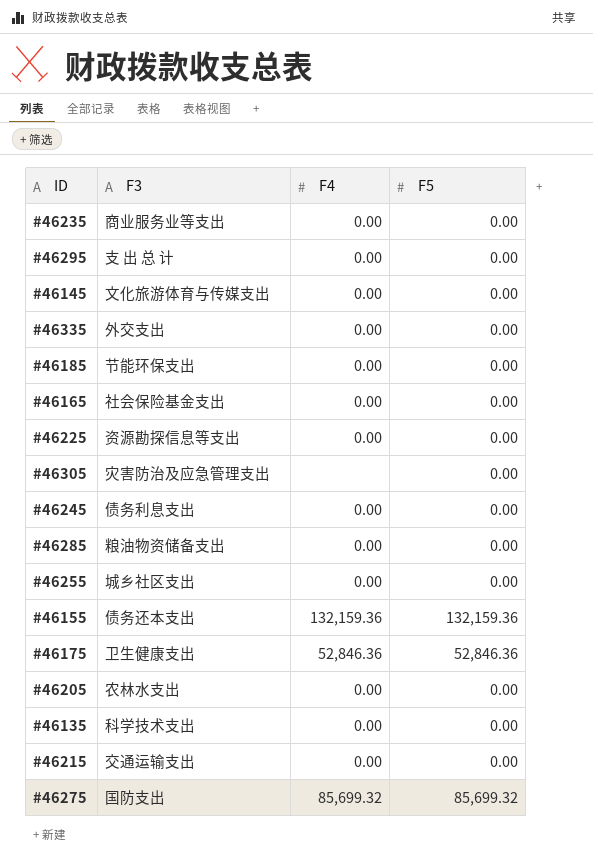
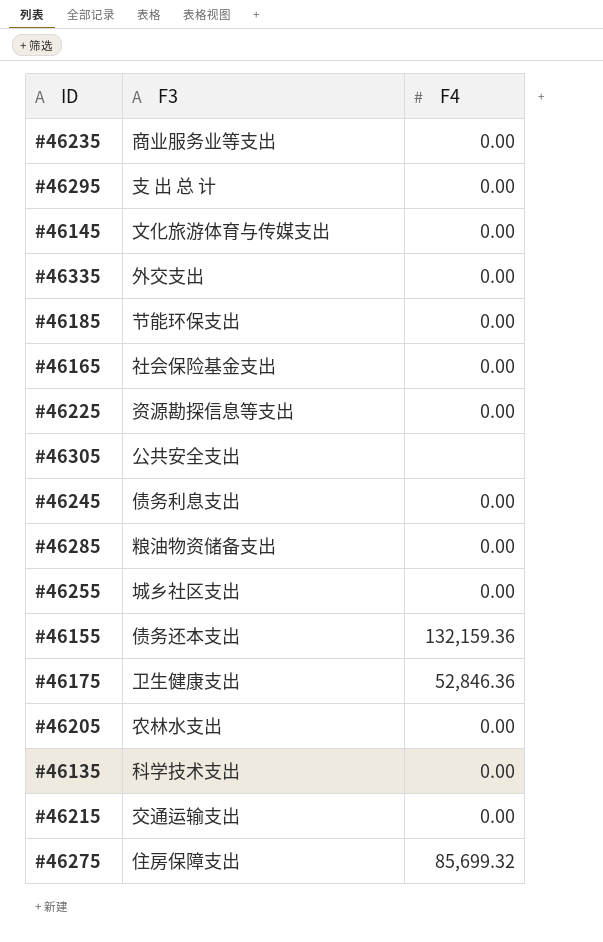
column F5 | position: 4 -> none
#46305 | F3: 灾害防治及应急管理支出 -> 公共安全支出
#46275 | F3: 国防支出 -> 住房保障支出

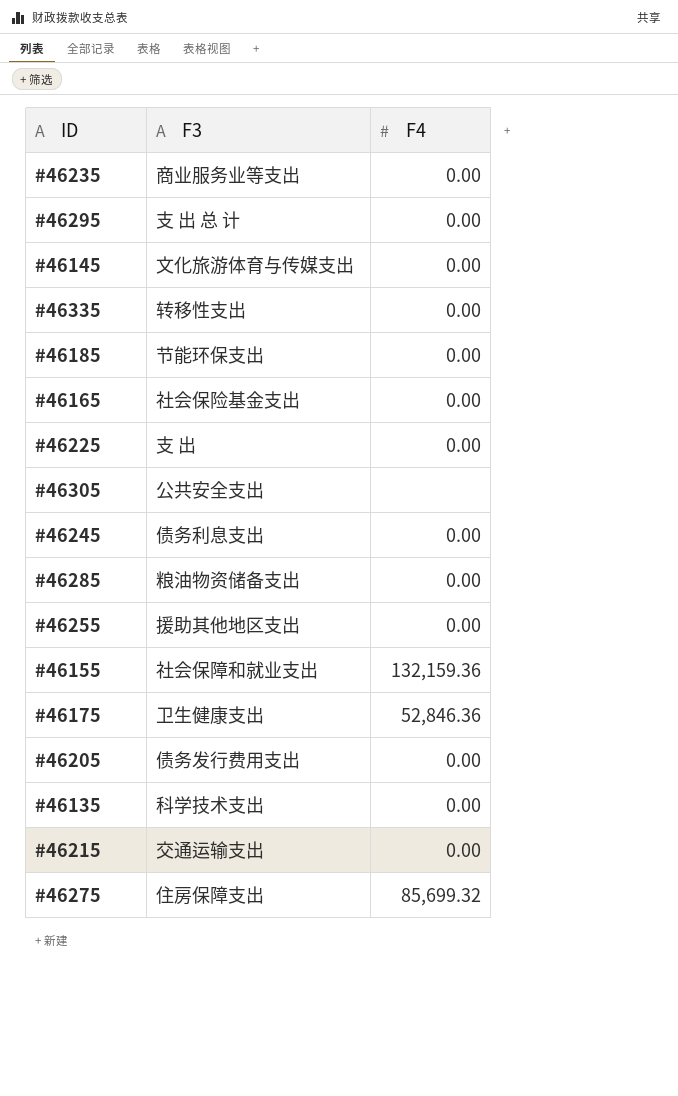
#46335 | F3: 外交支出 -> 转移性支出
#46225 | F3: 资源勘探信息等支出 -> 支 出
#46255 | F3: 城乡社区支出 -> 援助其他地区支出
#46155 | F3: 债务还本支出 -> 社会保障和就业支出
#46205 | F3: 农林水支出 -> 债务发行费用支出

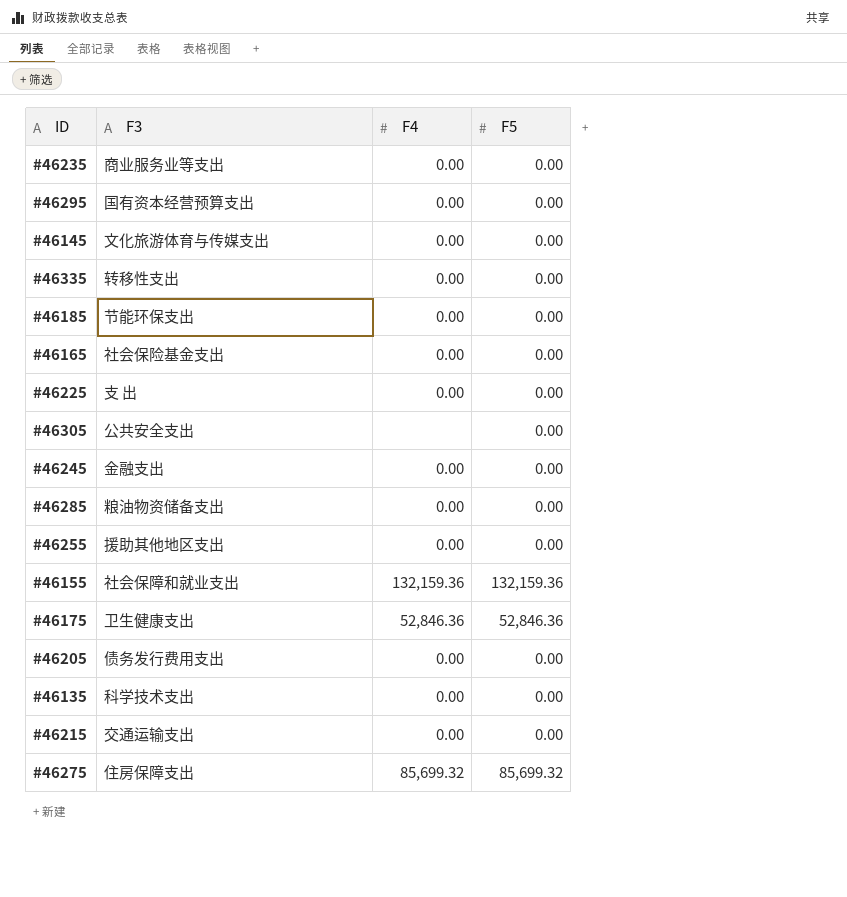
column F5 | position: none -> 4
#46295 | F3: 支 出 总 计 -> 国有资本经营预算支出
#46245 | F3: 债务利息支出 -> 金融支出

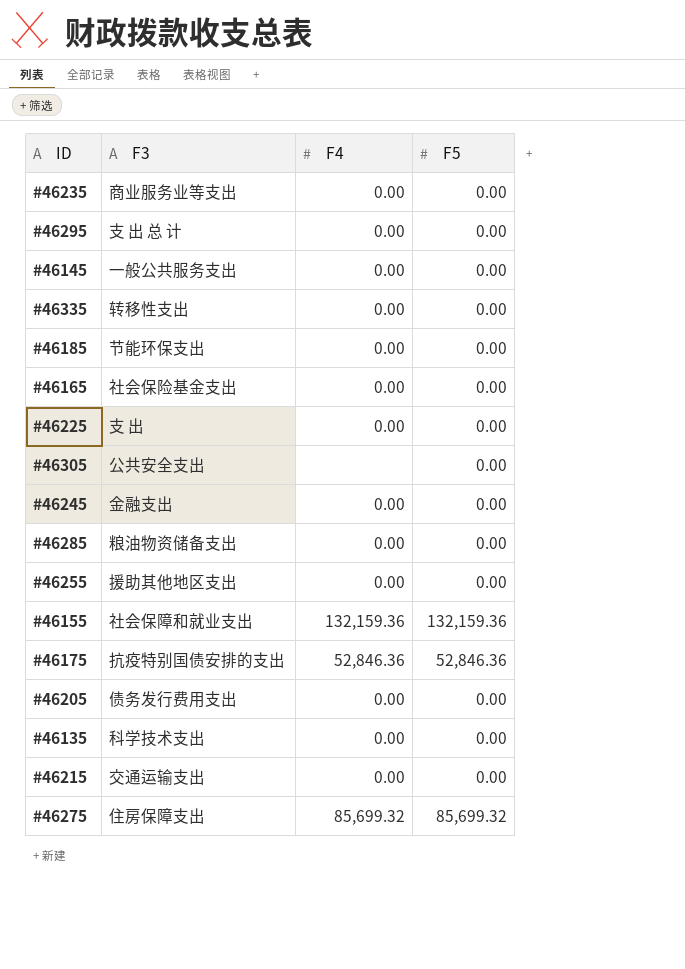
#46295 | F3: 国有资本经营预算支出 -> 支 出 总 计
#46145 | F3: 文化旅游体育与传媒支出 -> 一般公共服务支出
#46175 | F3: 卫生健康支出 -> 抗疫特别国债安排的支出

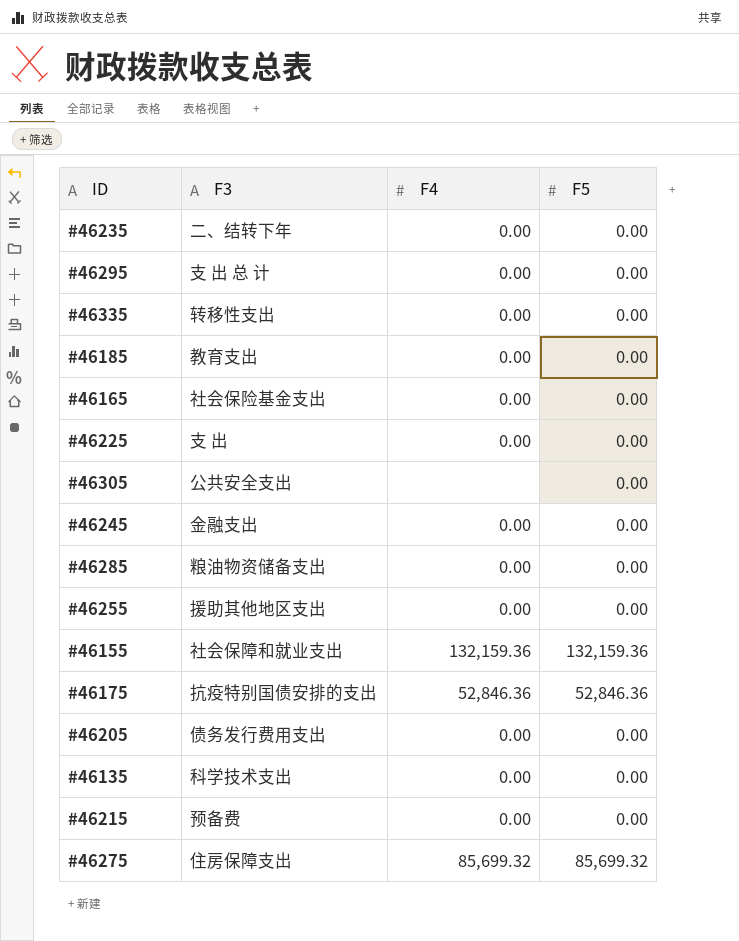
row #46145: 一般公共服务支出 | 0.00 | 0.00 -> none
#46235 | F3: 商业服务业等支出 -> 二、结转下年
#46185 | F3: 节能环保支出 -> 教育支出
#46215 | F3: 交通运输支出 -> 预备费

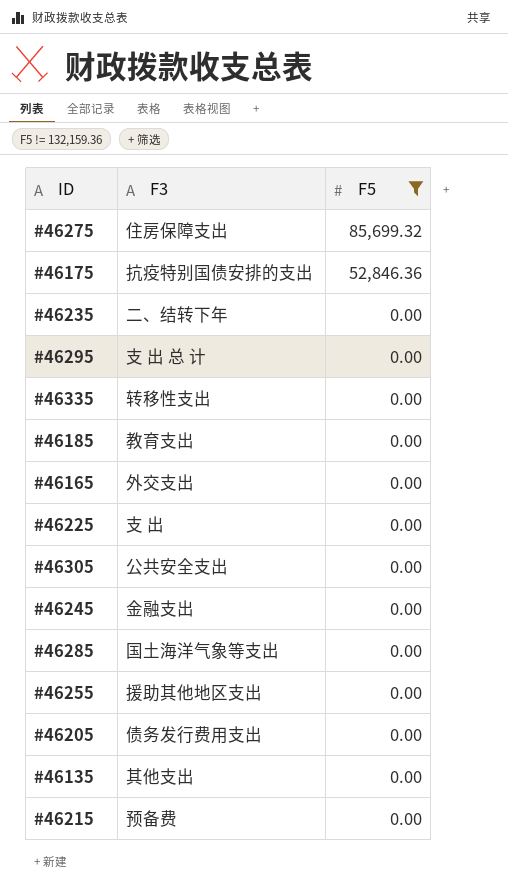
filter: none -> F5 != 132,159.36
row order: none -> F5 descending
column F4 | position: 3 -> none
#46165 | F3: 社会保险基金支出 -> 外交支出
#46285 | F3: 粮油物资储备支出 -> 国土海洋气象等支出
#46135 | F3: 科学技术支出 -> 其他支出

